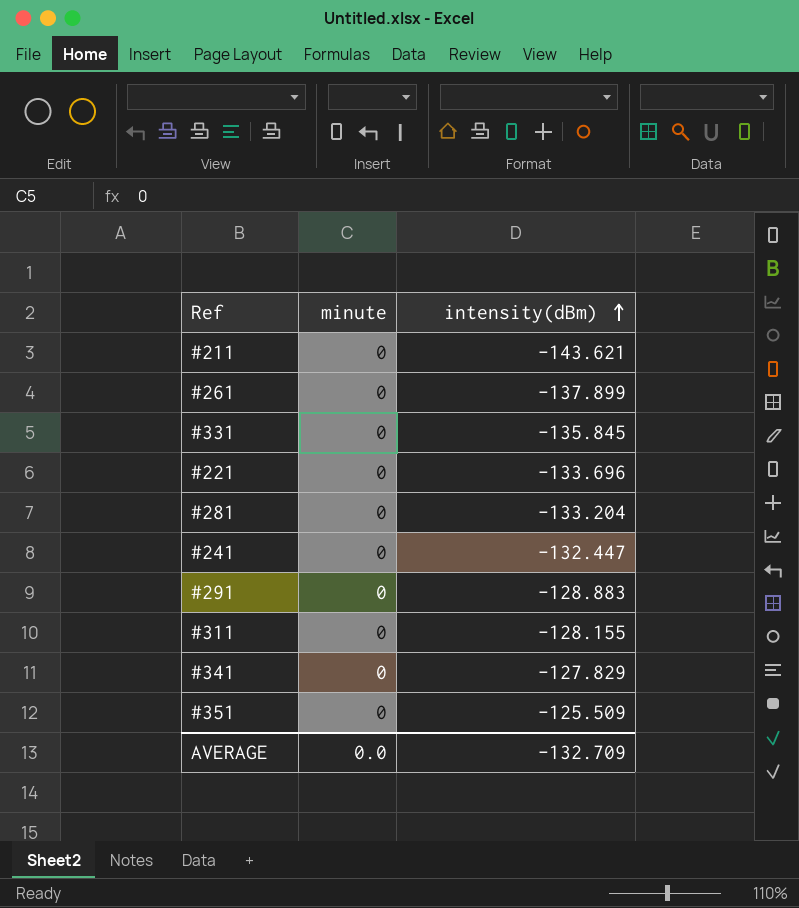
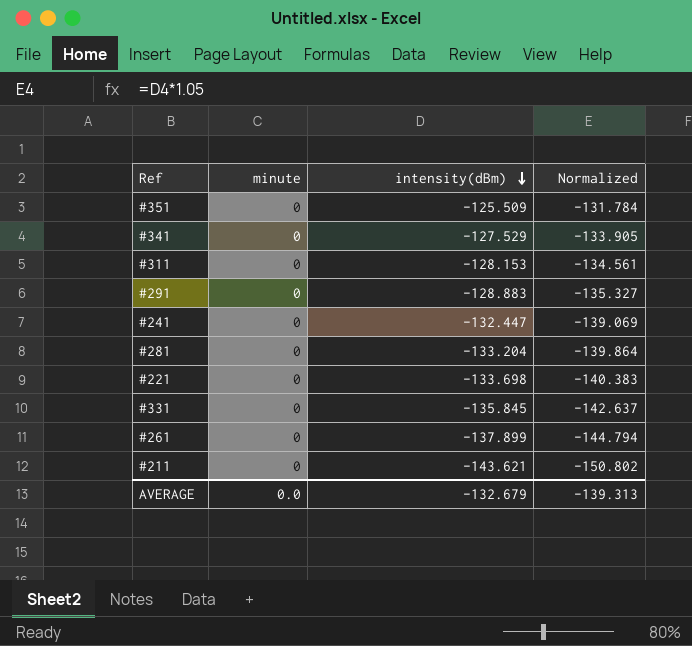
row order: intensity(dBm) ascending -> intensity(dBm) descending
column Normalized | formula: none -> [intensity(dBm)] * 1.05
#341 | intensity(dBm): -127.829 -> -127.529
#311 | intensity(dBm): -128.155 -> -128.153
#221 | intensity(dBm): -133.696 -> -133.698
AVERAGE | intensity(dBm): -132.709 -> -132.679

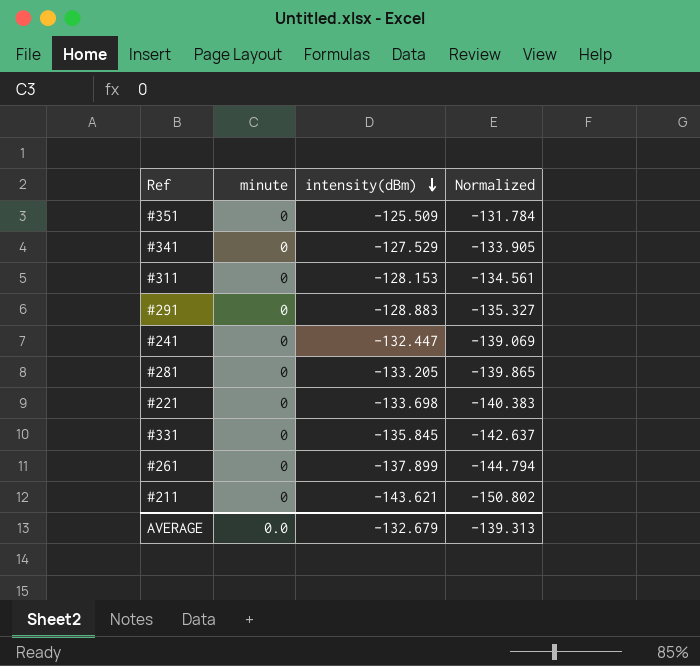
#281 | intensity(dBm): -133.204 -> -133.205
#281 | Normalized: -139.864 -> -139.865

